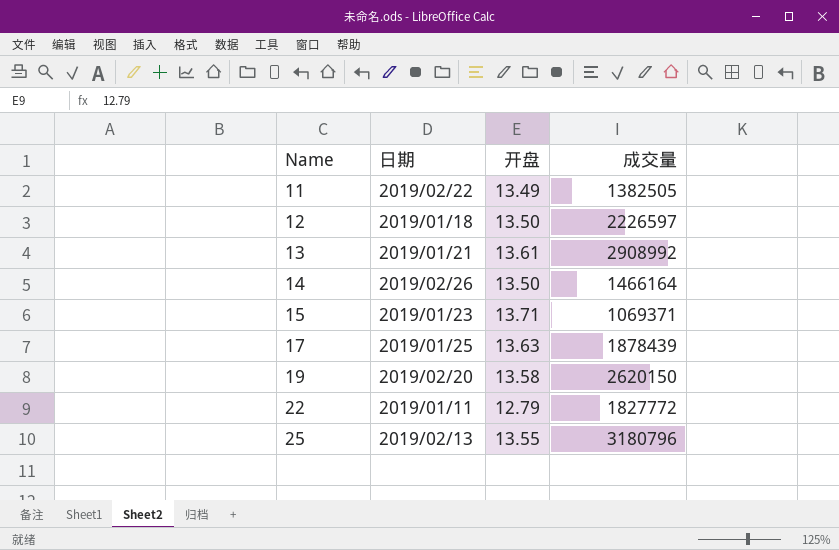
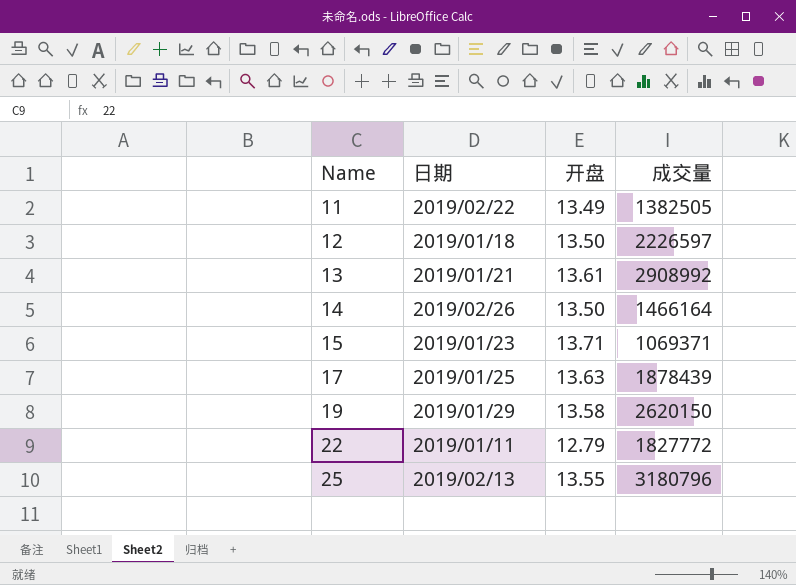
19 | 日期: 2019/02/20 -> 2019/01/29

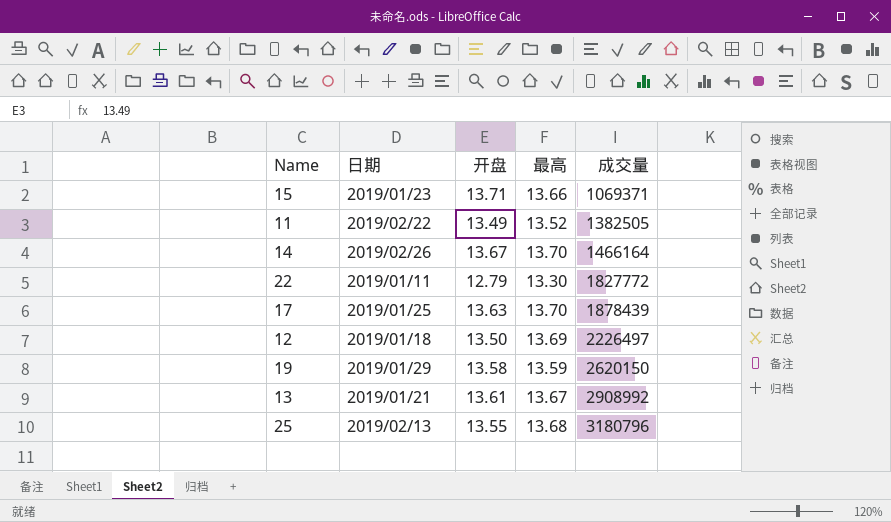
row order: Name ascending -> 成交量 ascending
column 最高 | position: none -> 4
14 | 开盘: 13.50 -> 13.67
12 | 成交量: 2226597 -> 2226497

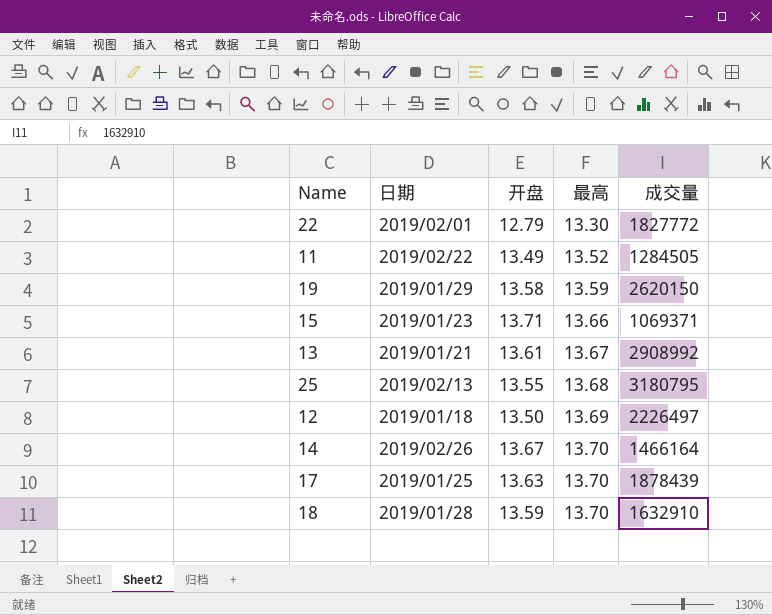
row order: 成交量 ascending -> 最高 ascending
22 | 日期: 2019/01/11 -> 2019/02/01
11 | 成交量: 1382505 -> 1284505
25 | 成交量: 3180796 -> 3180795
row 18: none -> 2019/01/28 | 13.59 | 13.70 | 1632910

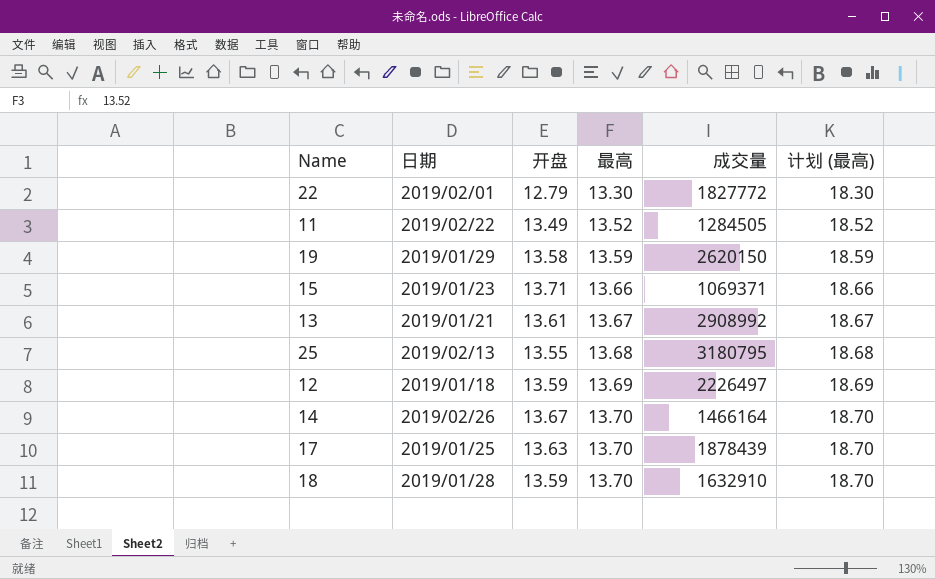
column 计划 (最高) | formula: none -> [最高] + 5
12 | 开盘: 13.50 -> 13.59

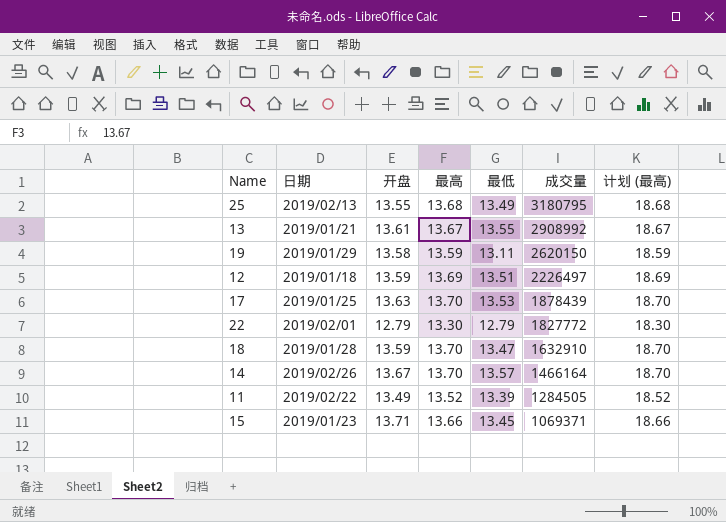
row order: 最高 ascending -> 成交量 descending
column 最低 | position: none -> 5

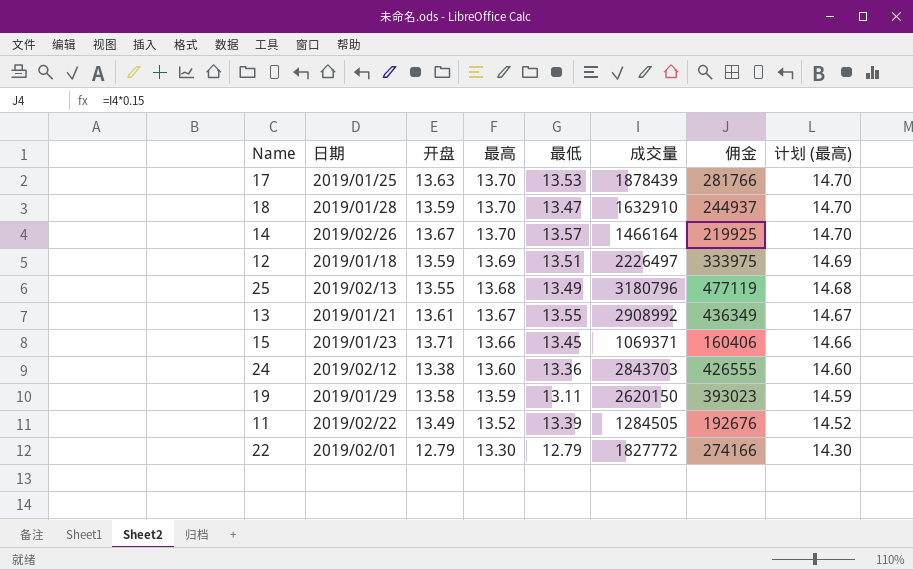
row order: 成交量 descending -> 最高 descending
column 佣金 | formula: none -> [成交量] * 0.15
column 计划 (最高) | formula: [最高] + 5 -> [最高] + 1
25 | 成交量: 3180795 -> 3180796
row 24: none -> 2019/02/12 | 13.38 | 13.60 | 13.36 | 2843703 | 426555 | 14.60

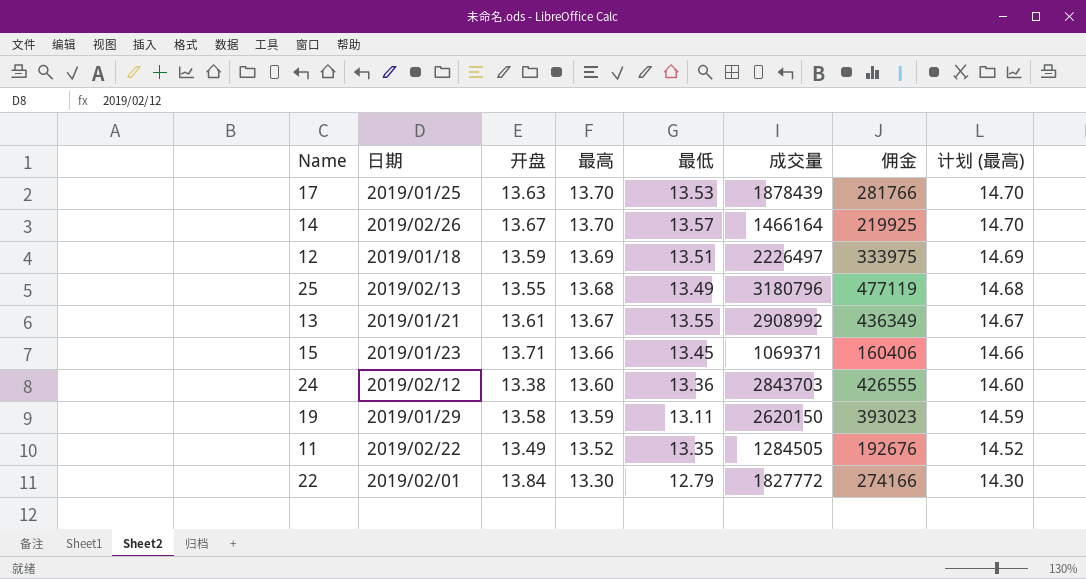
row 18: 2019/01/28 | 13.59 | 13.70 | 13.47 | 1632910 | 244937 | 14.70 -> none
11 | 最低: 13.39 -> 13.35
22 | 开盘: 12.79 -> 13.84

